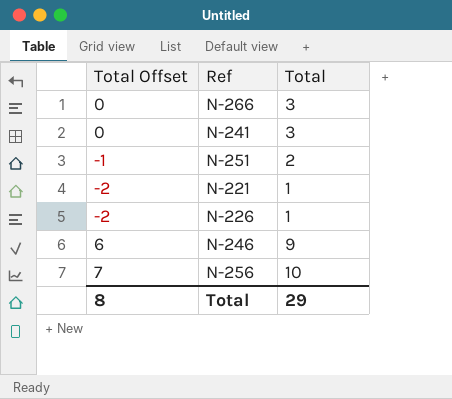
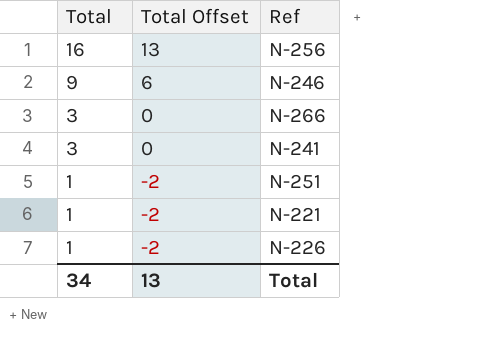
row order: none -> Total descending
column Total | position: 3 -> 1
N-256 | Total: 10 -> 16
N-256 | Total Offset: 7 -> 13
N-251 | Total: 2 -> 1
N-251 | Total Offset: -1 -> -2
Total | Total: 29 -> 34
Total | Total Offset: 8 -> 13

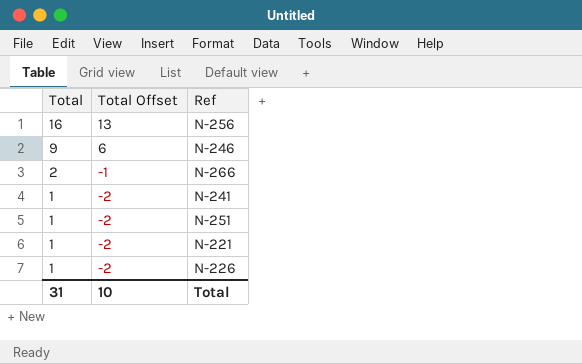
N-266 | Total: 3 -> 2
N-266 | Total Offset: 0 -> -1
N-241 | Total: 3 -> 1
N-241 | Total Offset: 0 -> -2
Total | Total: 34 -> 31
Total | Total Offset: 13 -> 10

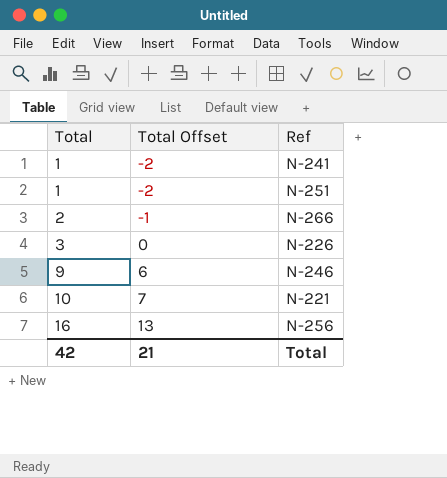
row order: Total descending -> Total ascending
N-226 | Total: 1 -> 3
N-226 | Total Offset: -2 -> 0
N-221 | Total: 1 -> 10
N-221 | Total Offset: -2 -> 7
Total | Total: 31 -> 42
Total | Total Offset: 10 -> 21

